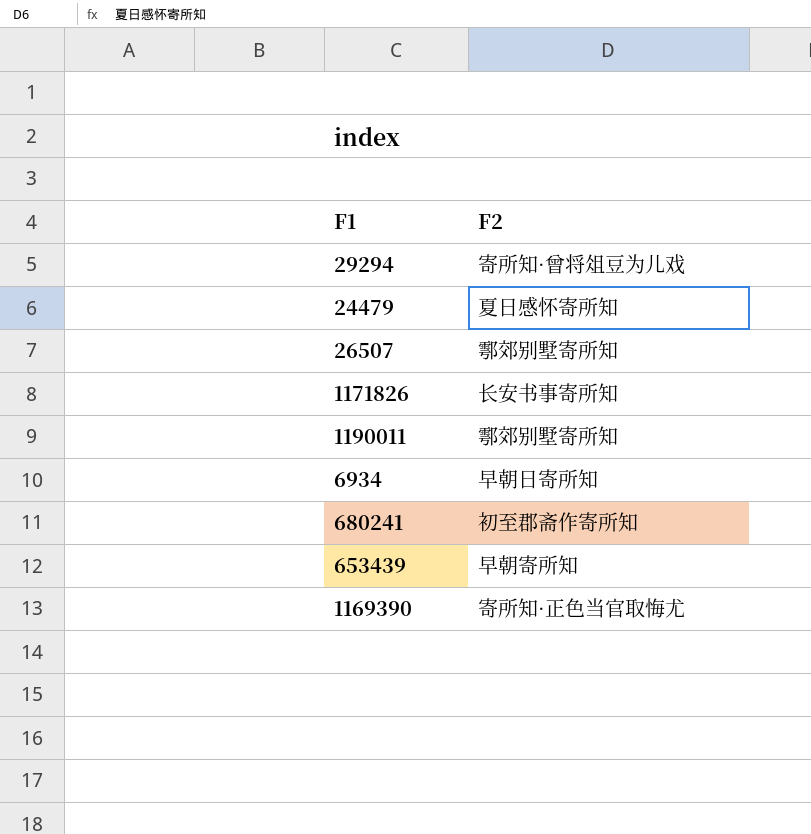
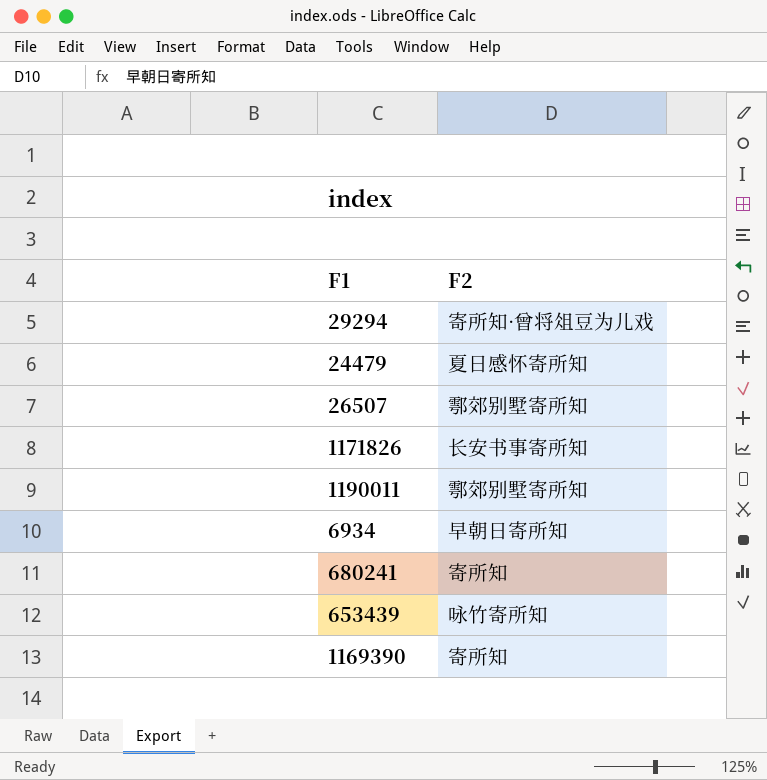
680241 | F2: 初至郡斋作寄所知 -> 寄所知
653439 | F2: 早朝寄所知 -> 咏竹寄所知
1169390 | F2: 寄所知·正色当官取悔尤 -> 寄所知

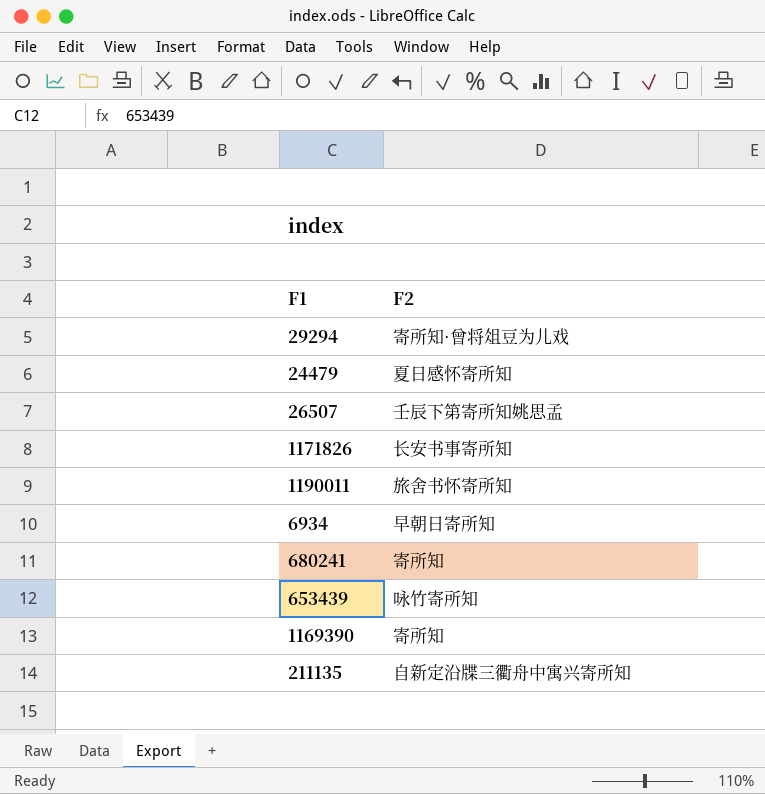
26507 | F2: 鄠郊别墅寄所知 -> 壬辰下第寄所知姚思孟
1190011 | F2: 鄠郊别墅寄所知 -> 旅舍书怀寄所知
row 211135: none -> 自新定沿牒三衢舟中寓兴寄所知

